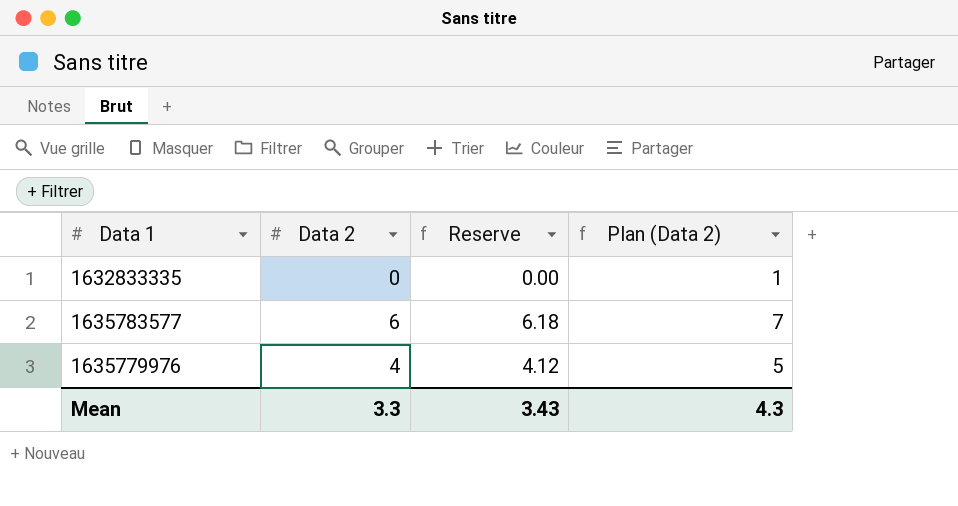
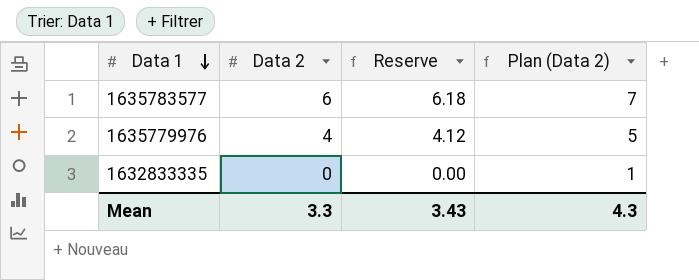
row order: none -> Data 1 descending

